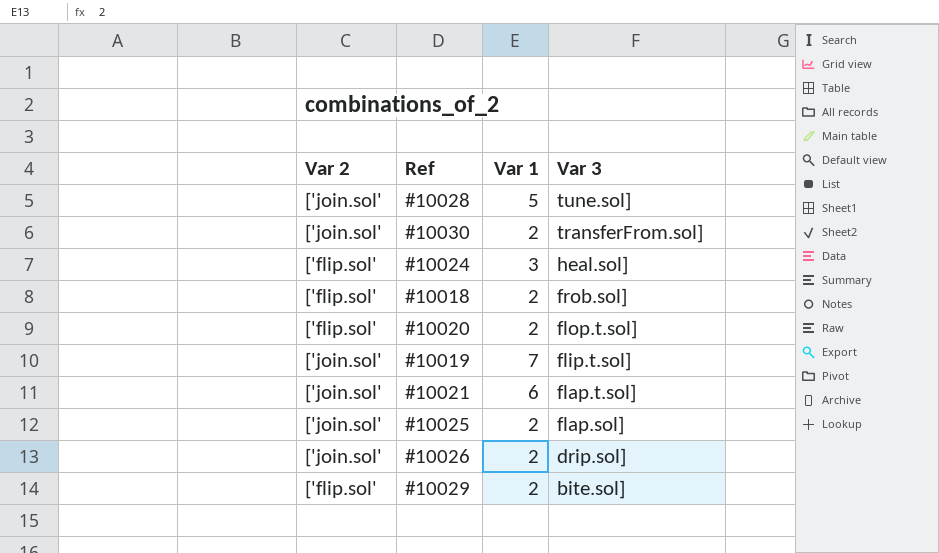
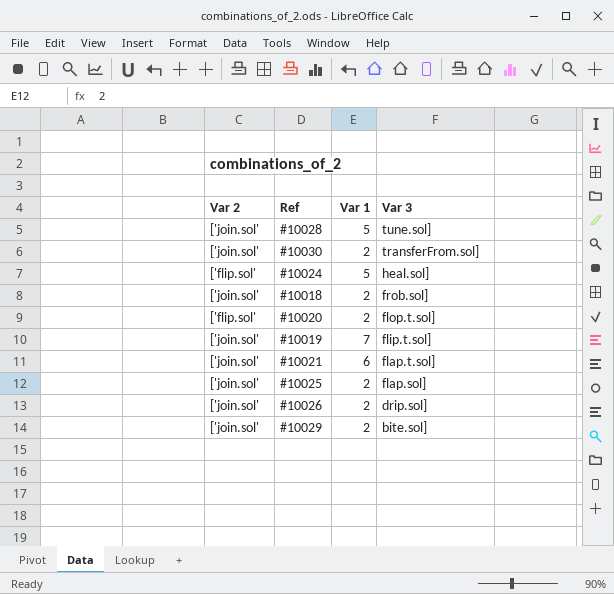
#10024 | Var 1: 3 -> 5
#10018 | Var 2: ['flip.sol' -> ['join.sol'
#10029 | Var 2: ['flip.sol' -> ['join.sol'

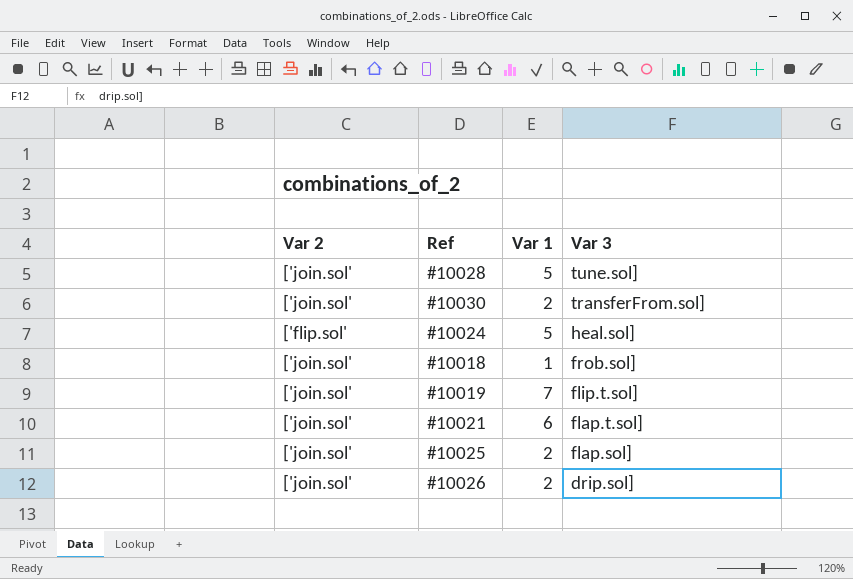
row #10020: ['flip.sol' | 2 | flop.t.sol] -> none
row #10029: ['join.sol' | 2 | bite.sol] -> none
#10018 | Var 1: 2 -> 1

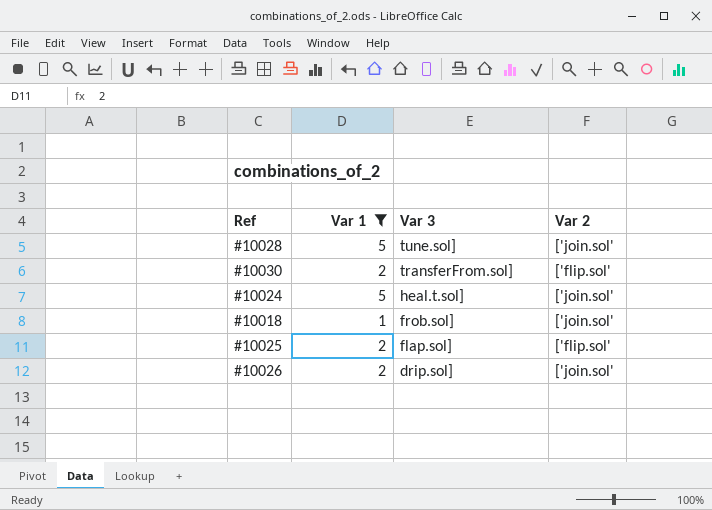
filter: none -> Var 1 <= 5
column Var 2 | position: 1 -> 4
#10030 | Var 2: ['join.sol' -> ['flip.sol'
#10024 | Var 3: heal.sol] -> heal.t.sol]
#10024 | Var 2: ['flip.sol' -> ['join.sol'
#10025 | Var 2: ['join.sol' -> ['flip.sol'

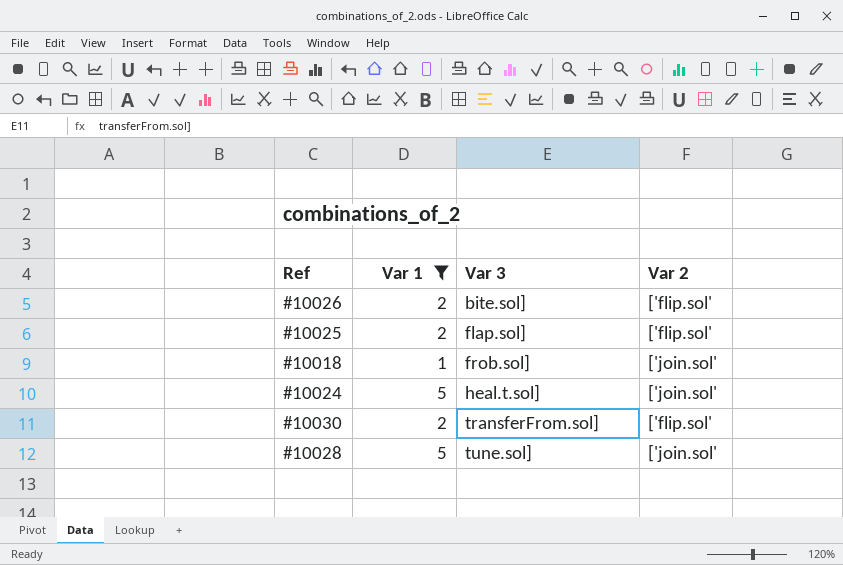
row order: Var 3 descending -> Var 3 ascending
#10026 | Var 3: drip.sol] -> bite.sol]
#10026 | Var 2: ['join.sol' -> ['flip.sol'

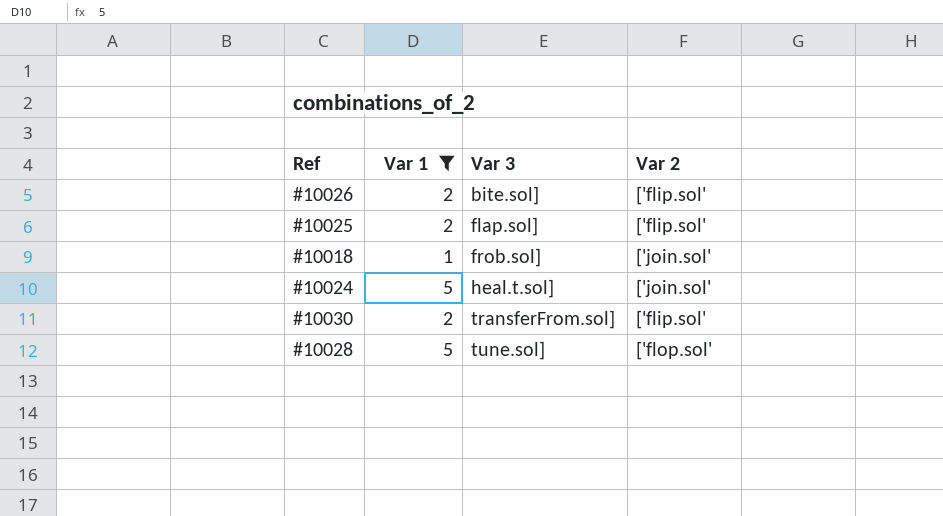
#10028 | Var 2: ['join.sol' -> ['flop.sol'

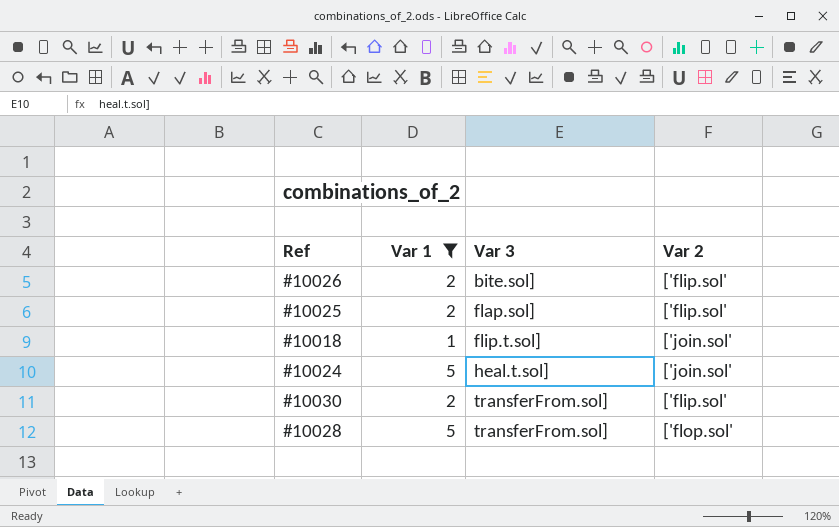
#10018 | Var 3: frob.sol] -> flip.t.sol]
#10028 | Var 3: tune.sol] -> transferFrom.sol]

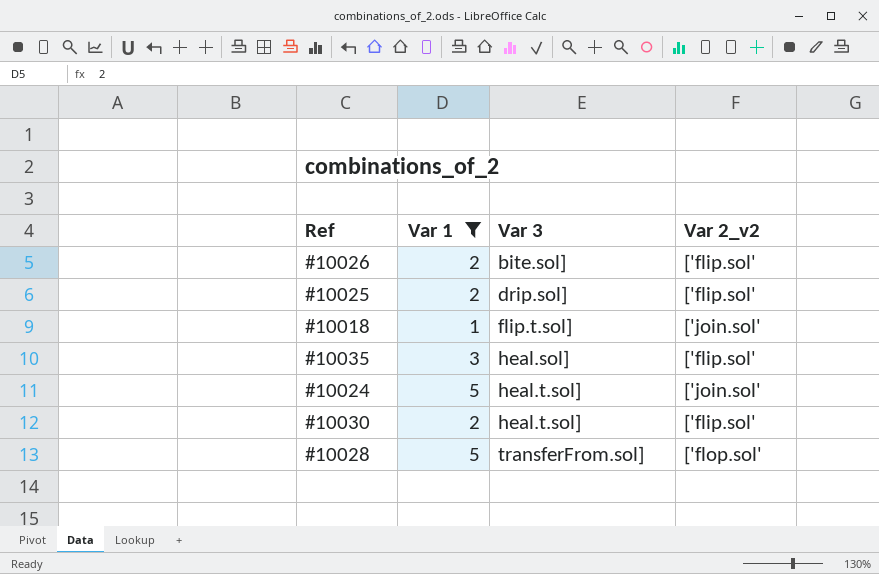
column name: Var 2 -> Var 2_v2
#10025 | Var 3: flap.sol] -> drip.sol]
row #10035: none -> 3 | heal.sol] | ['flip.sol'
#10030 | Var 3: transferFrom.sol] -> heal.t.sol]

